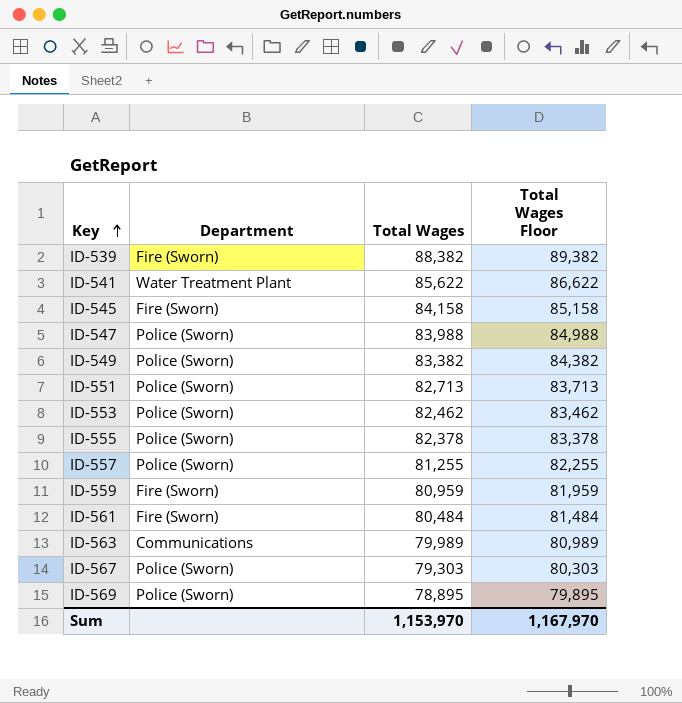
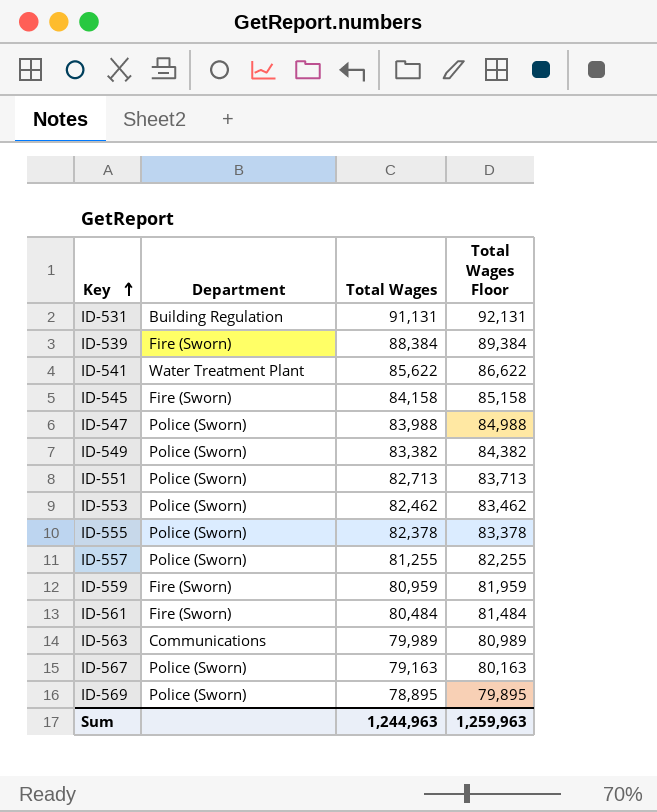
row ID-531: none -> Building Regulation | 91,131 | 92,131
ID-539 | Total Wages: 88,382 -> 88,384
ID-539 | Total Wages Floor: 89,382 -> 89,384
ID-567 | Total Wages: 79,303 -> 79,163
ID-567 | Total Wages Floor: 80,303 -> 80,163
Sum | Total Wages: 1,153,970 -> 1,244,963
Sum | Total Wages Floor: 1,167,970 -> 1,259,963

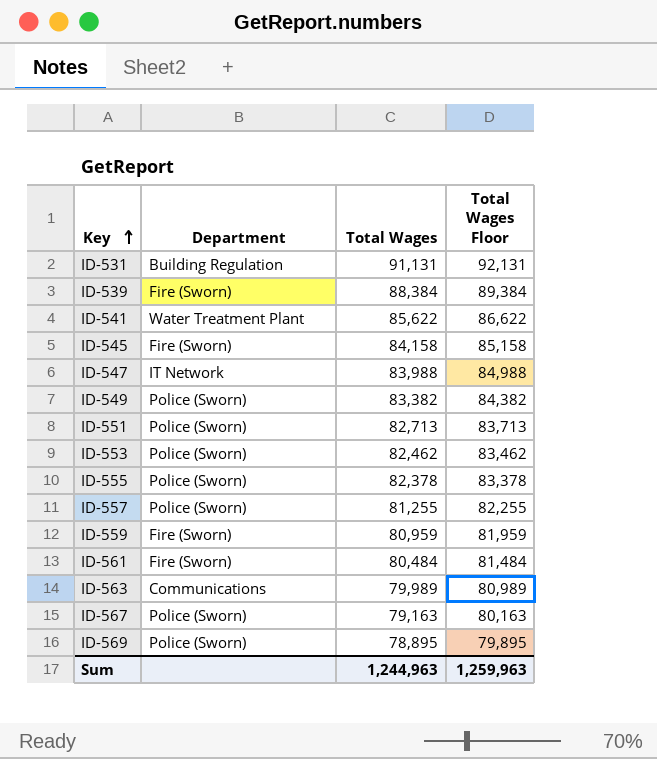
ID-547 | Department: Police (Sworn) -> IT Network

